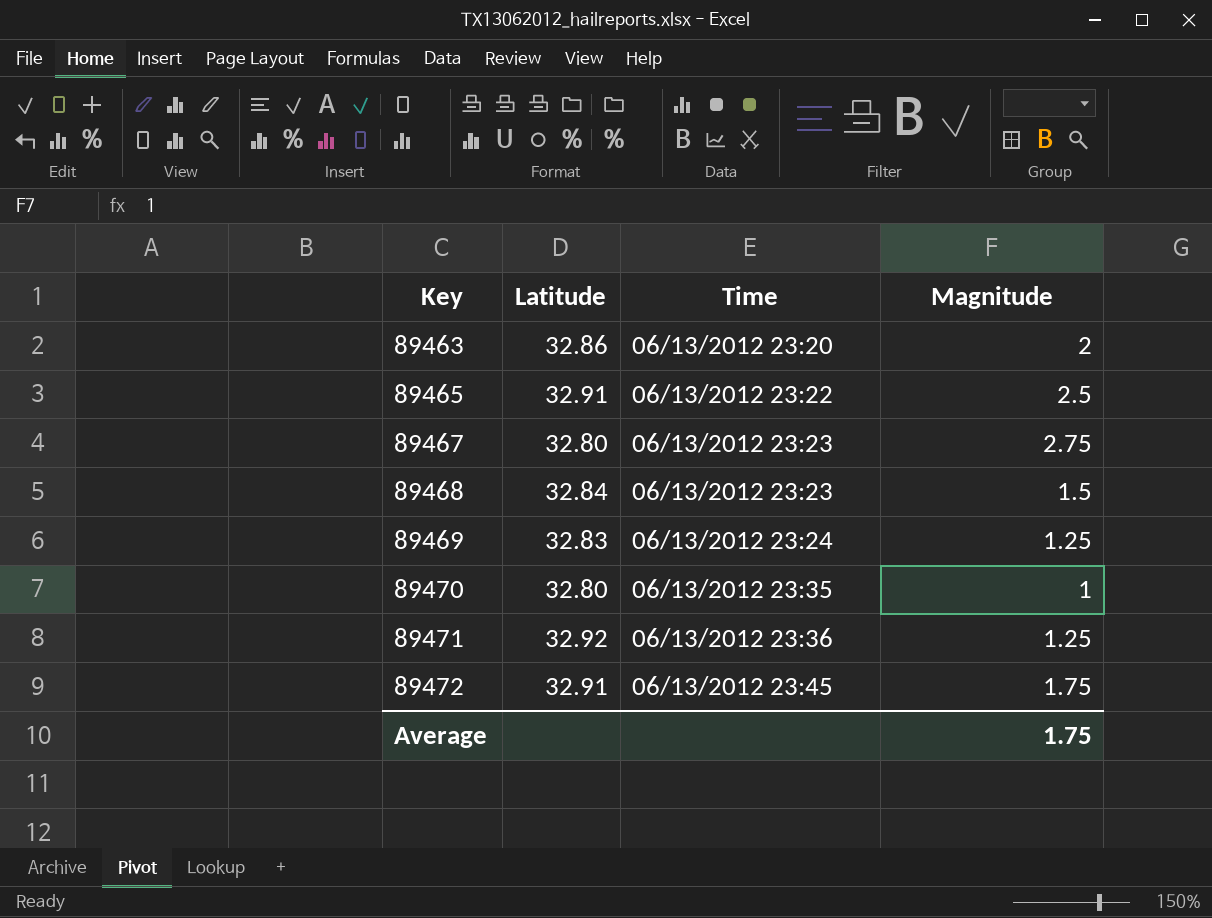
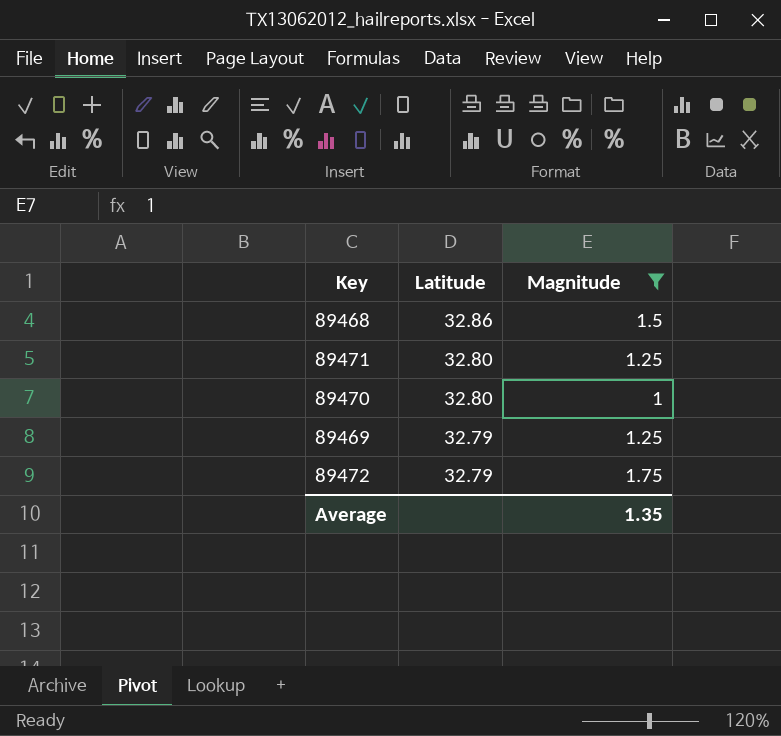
filter: none -> Magnitude <= 1.75
row order: Key ascending -> Latitude descending
column Time | position: 3 -> none
89468 | Latitude: 32.84 -> 32.86
89471 | Latitude: 32.92 -> 32.80
89469 | Latitude: 32.83 -> 32.79
89472 | Latitude: 32.91 -> 32.79
Average | Magnitude: 1.75 -> 1.35

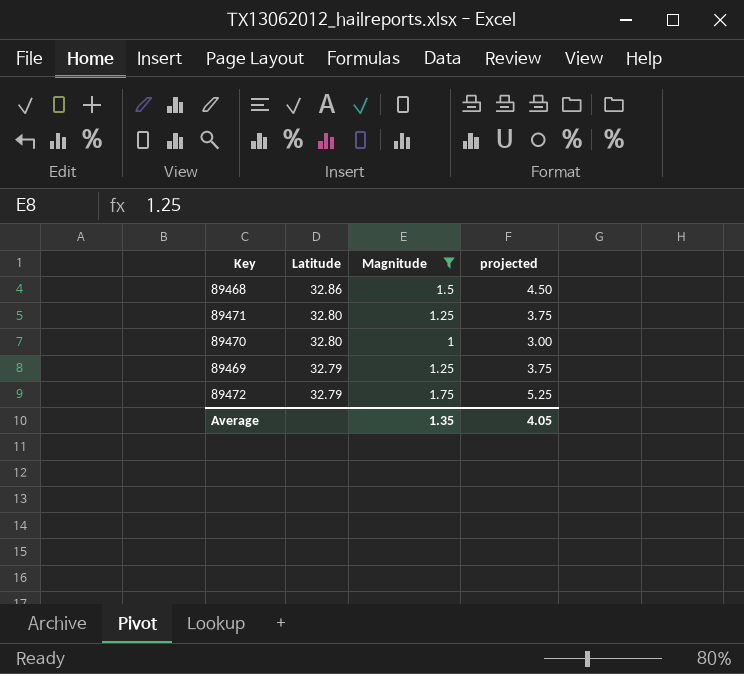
column projected | formula: none -> [Magnitude] * 3

